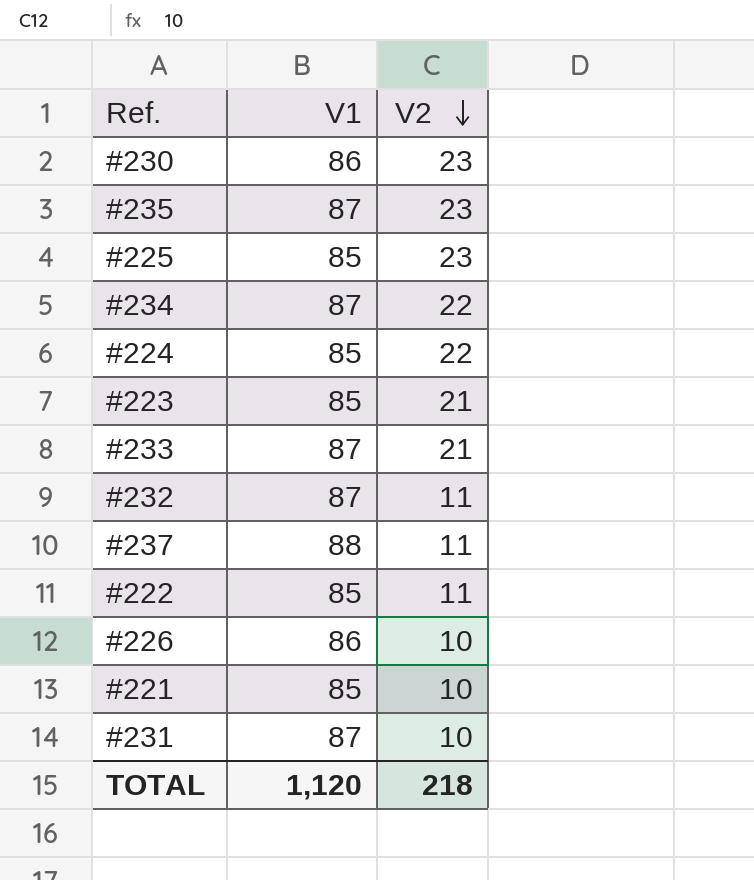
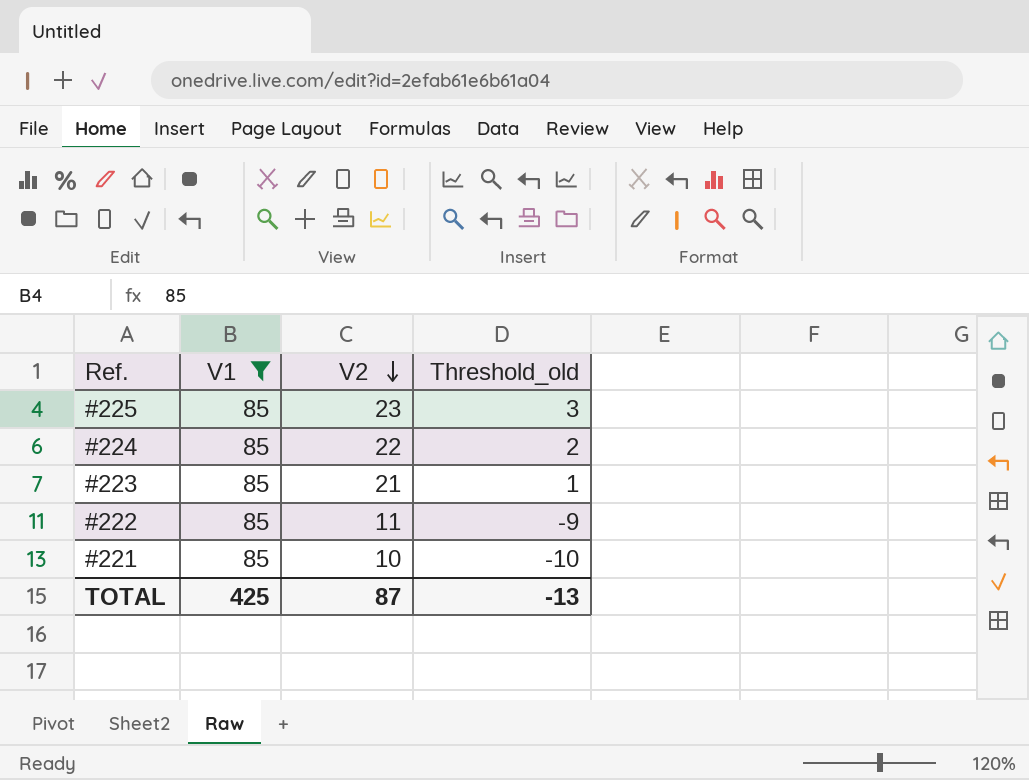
filter: none -> V1 = 85
column Threshold_old | formula: none -> [V2] - 20
TOTAL | V1: 1,120 -> 425
TOTAL | V2: 218 -> 87

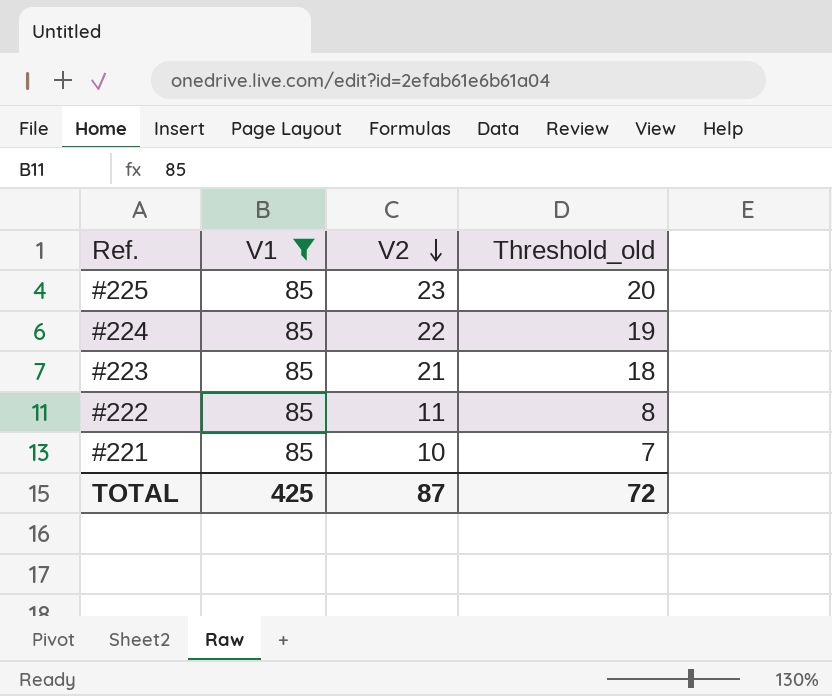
column Threshold_old | formula: [V2] - 20 -> [V2] - 3
TOTAL | Threshold_old: -13 -> 72

